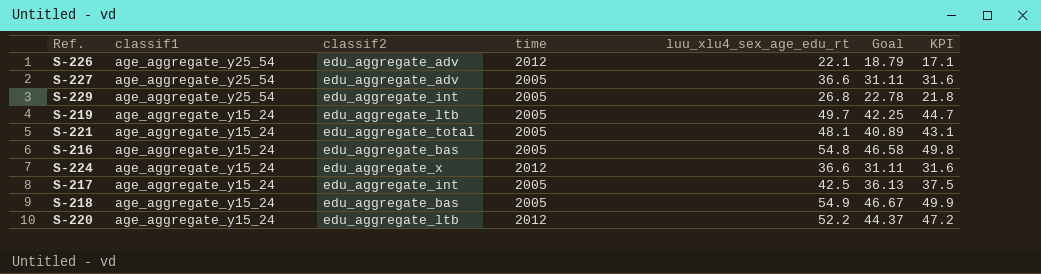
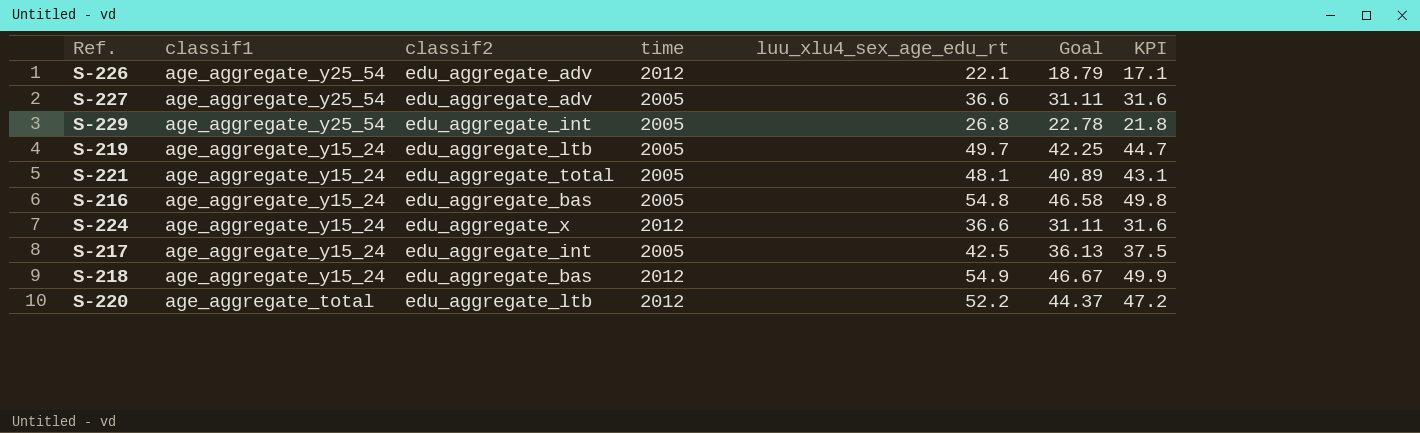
S-218 | time: 2005 -> 2012
S-220 | classif1: age_aggregate_y15_24 -> age_aggregate_total

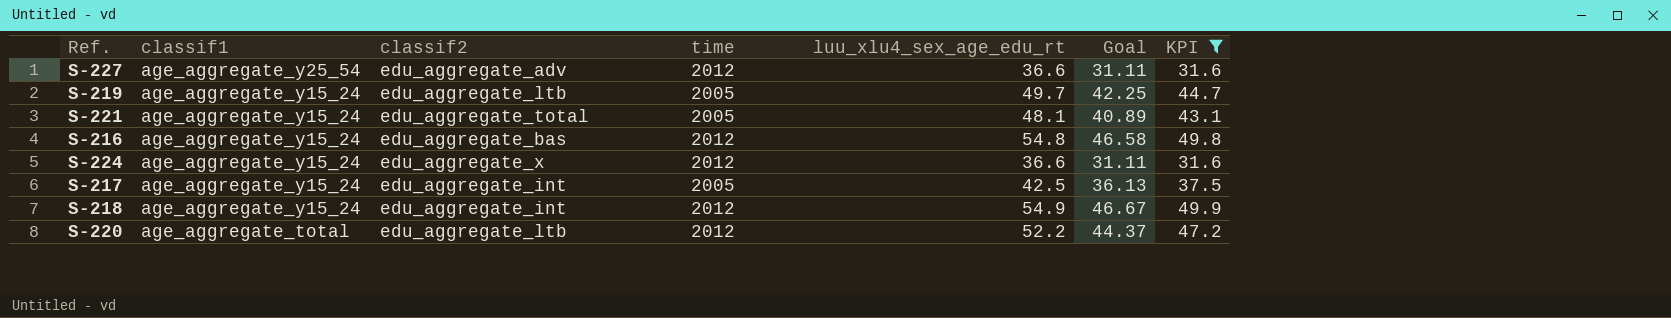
filter: none -> KPI >= 31.6
S-227 | time: 2005 -> 2012
S-216 | time: 2005 -> 2012
S-218 | classif2: edu_aggregate_bas -> edu_aggregate_int

